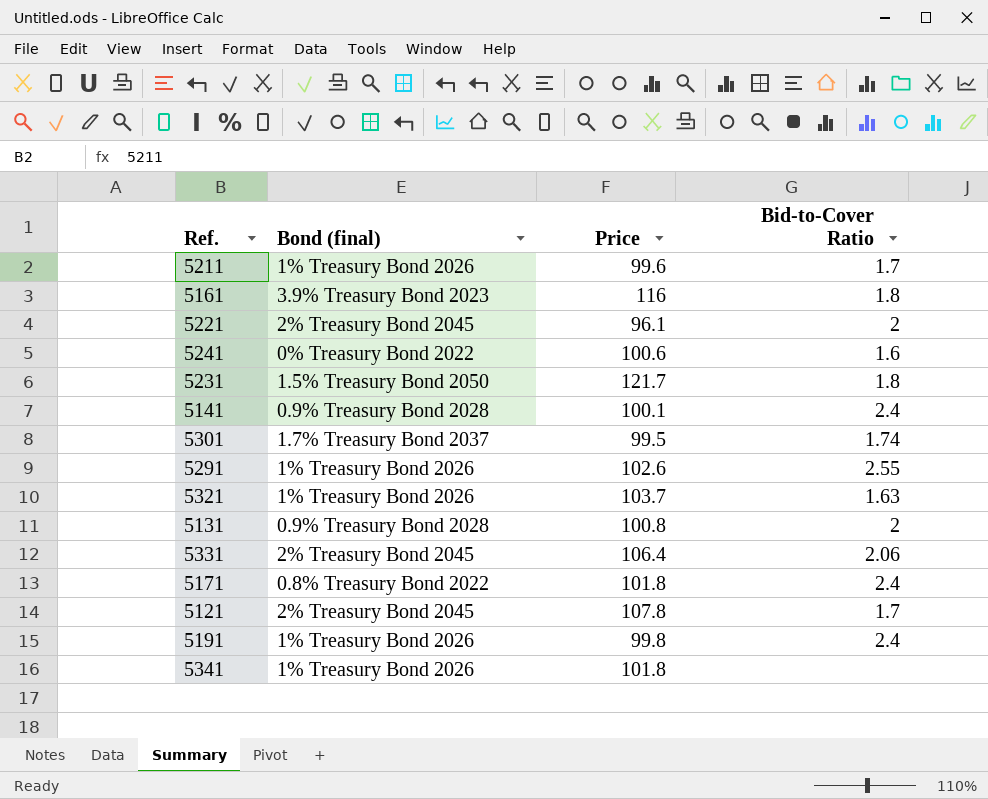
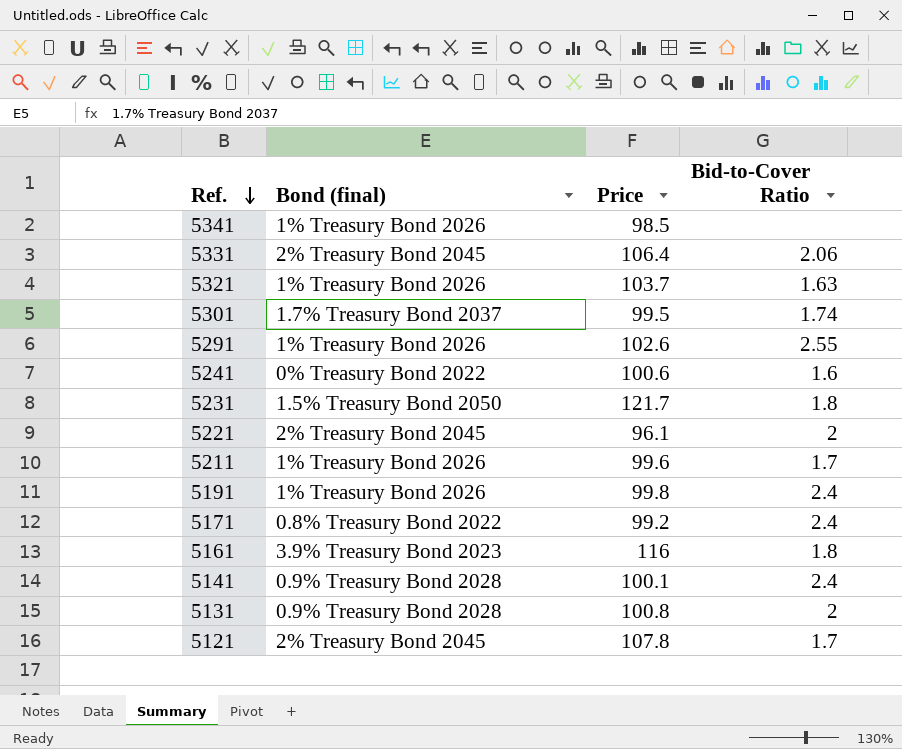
row order: none -> Ref. descending
5341 | Price: 101.8 -> 98.5
5171 | Price: 101.8 -> 99.2

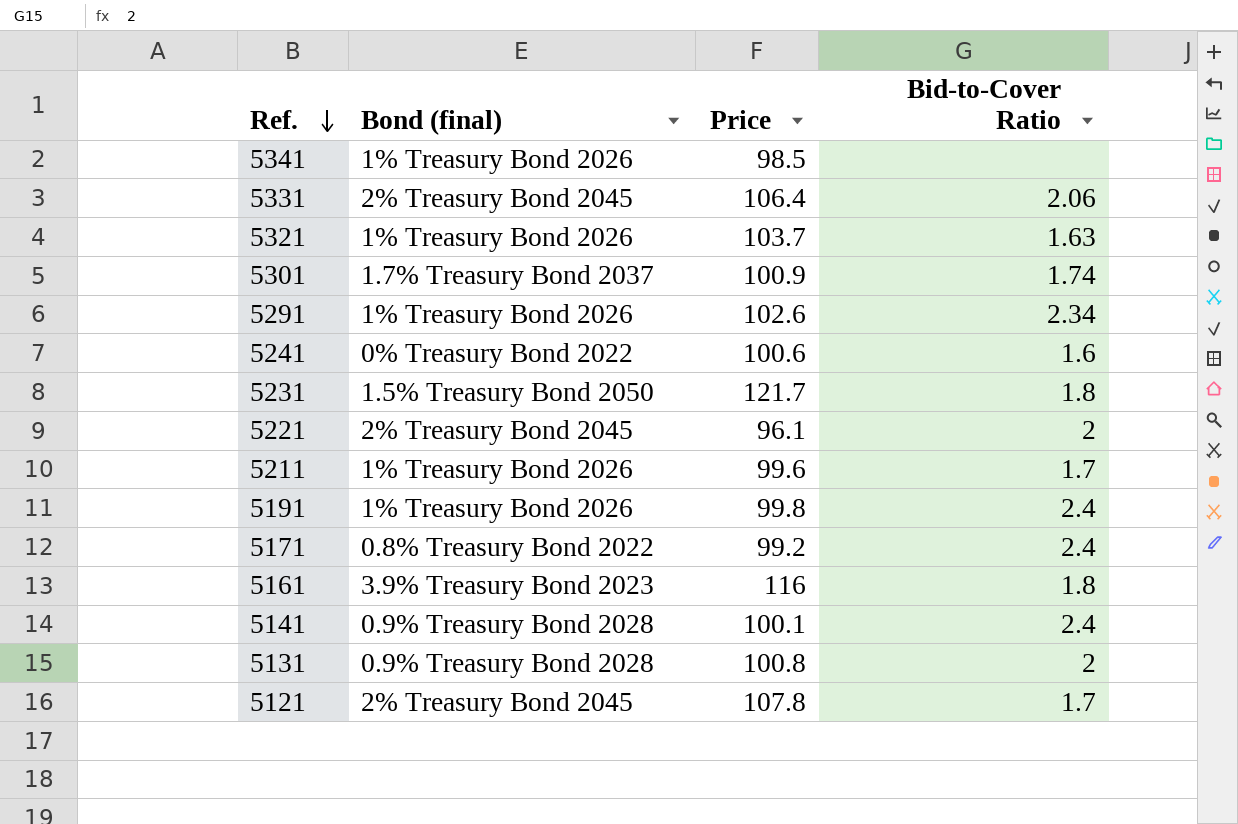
5301 | Price: 99.5 -> 100.9
5291 | Bid-to-Cover Ratio: 2.55 -> 2.34

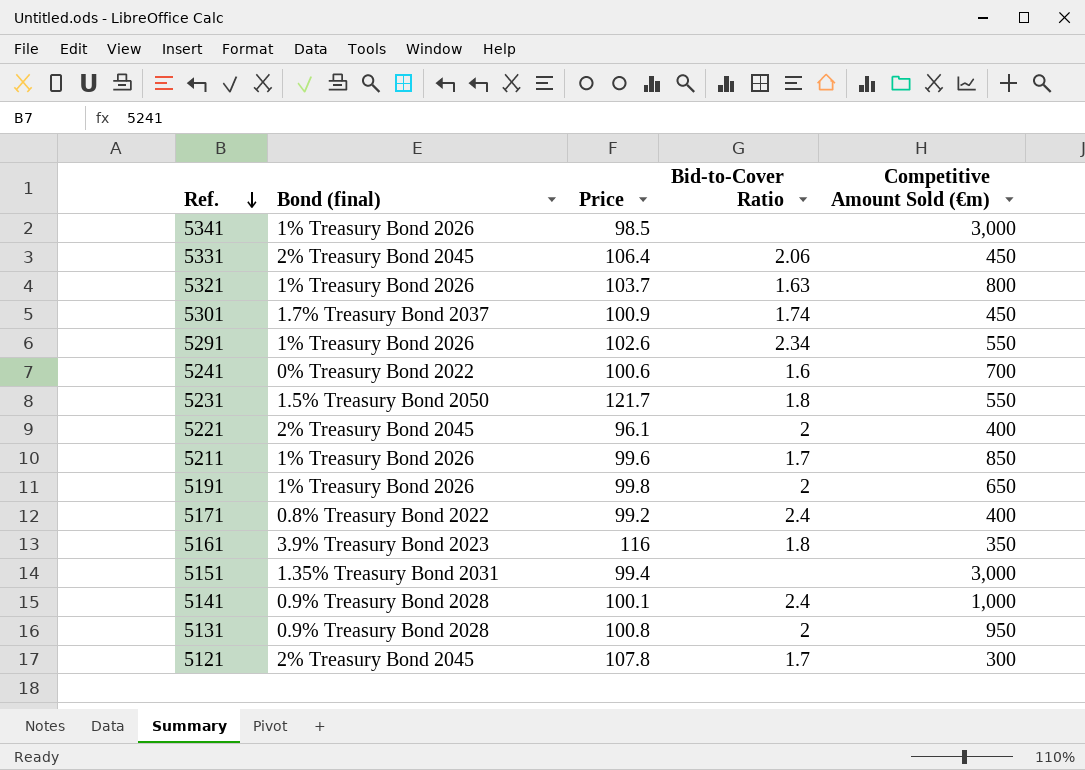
column Competitive Amount Sold (€m) | position: none -> 5
5191 | Bid-to-Cover Ratio: 2.4 -> 2
row 5151: none -> 1.35% Treasury Bond 2031 | 99.4 | none | 3,000

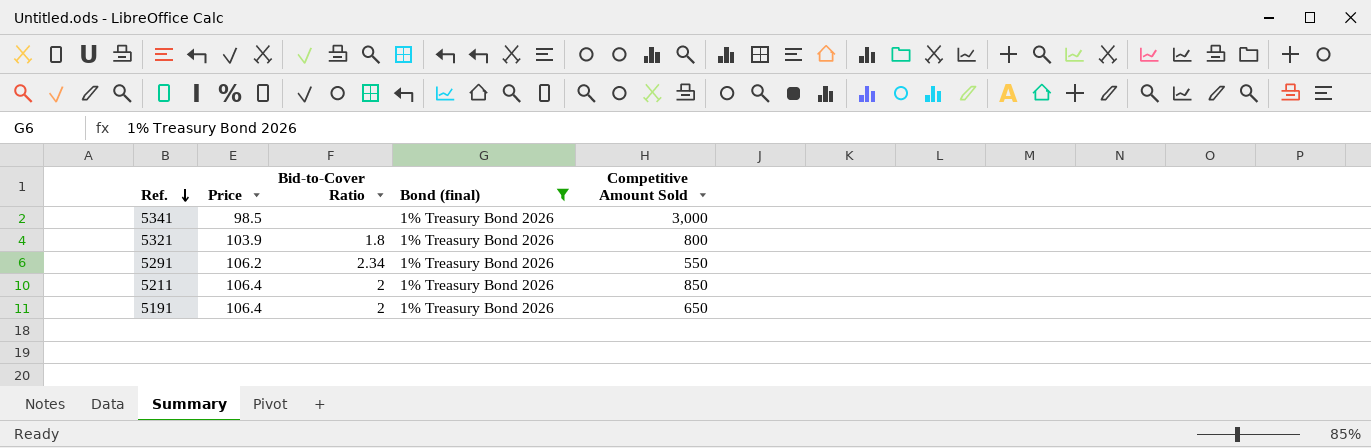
filter: none -> Bond (final) = 1% Treasury Bond 2026
column Bond (final) | position: 2 -> 4
column name: Competitive Amount Sold (€m) -> Competitive Amount Sold
5321 | Price: 103.7 -> 103.9
5321 | Bid-to-Cover Ratio: 1.63 -> 1.8
5291 | Price: 102.6 -> 106.2
5211 | Price: 99.6 -> 106.4
5211 | Bid-to-Cover Ratio: 1.7 -> 2
5191 | Price: 99.8 -> 106.4

